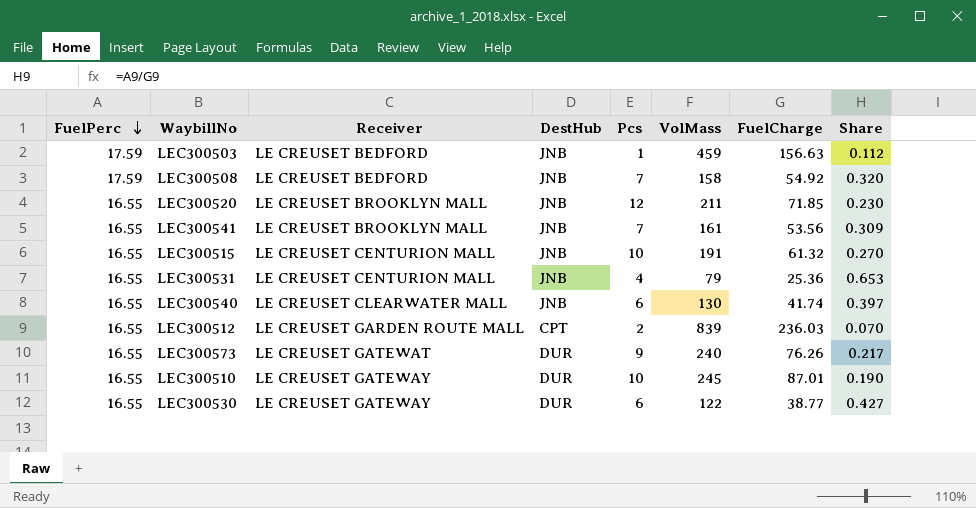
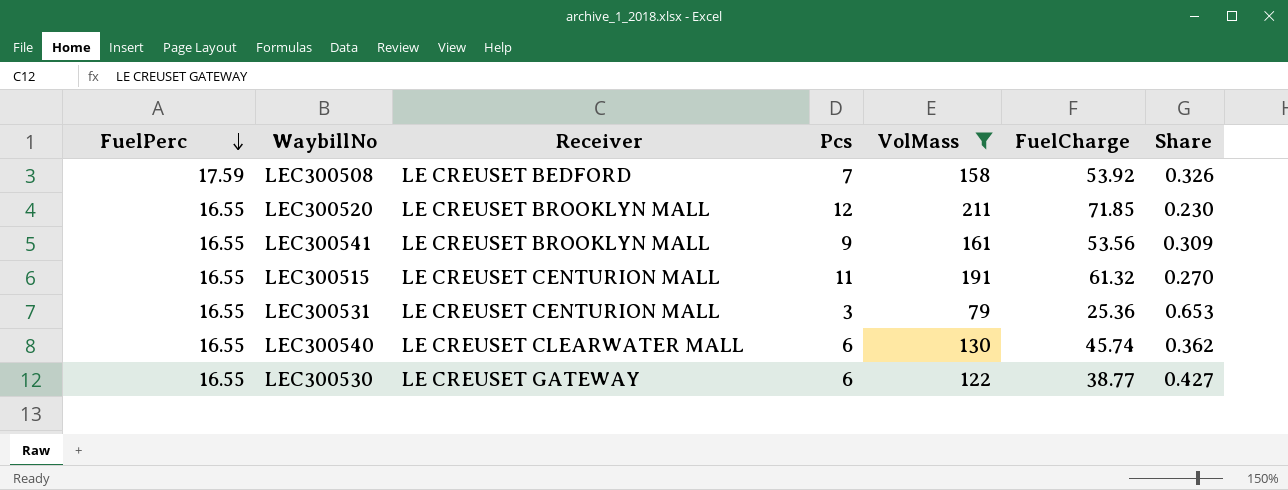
filter: none -> VolMass <= 211
column DestHub | position: 4 -> none
LEC300508 | FuelCharge: 54.92 -> 53.92
LEC300508 | Share: 0.320 -> 0.326
LEC300541 | Pcs: 7 -> 9
LEC300515 | Pcs: 10 -> 11
LEC300531 | Pcs: 4 -> 3
LEC300540 | FuelCharge: 41.74 -> 45.74
LEC300540 | Share: 0.397 -> 0.362

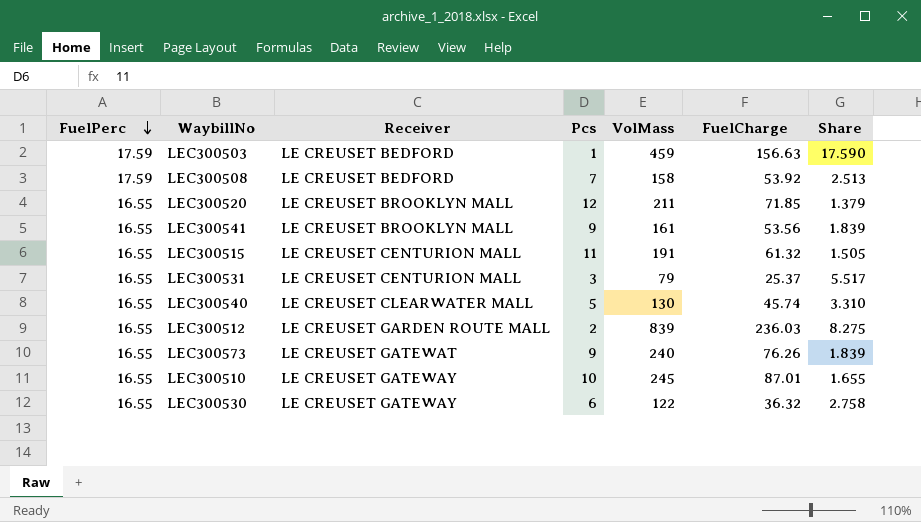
filter: VolMass <= 211 -> none
column Share | formula: [FuelPerc] / [FuelCharge] -> [FuelPerc] / [Pcs]
LEC300531 | FuelCharge: 25.36 -> 25.37
LEC300540 | Pcs: 6 -> 5
LEC300530 | FuelCharge: 38.77 -> 36.32

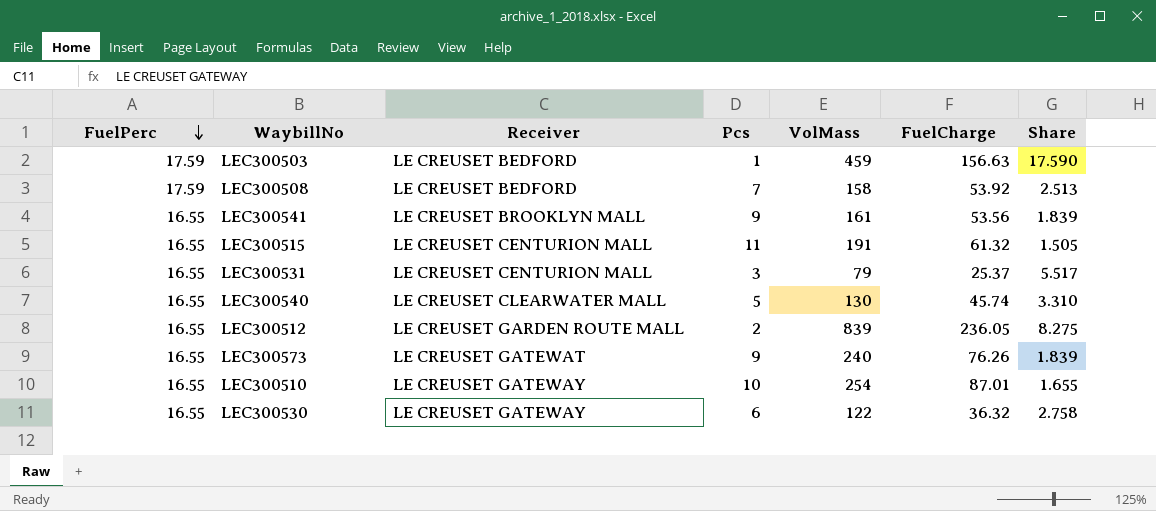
row LEC300520: 16.55 | LE CREUSET BROOKLYN MALL | 12 | 211 | 71.85 | 1.379 -> none
LEC300512 | FuelCharge: 236.03 -> 236.05
LEC300510 | VolMass: 245 -> 254

